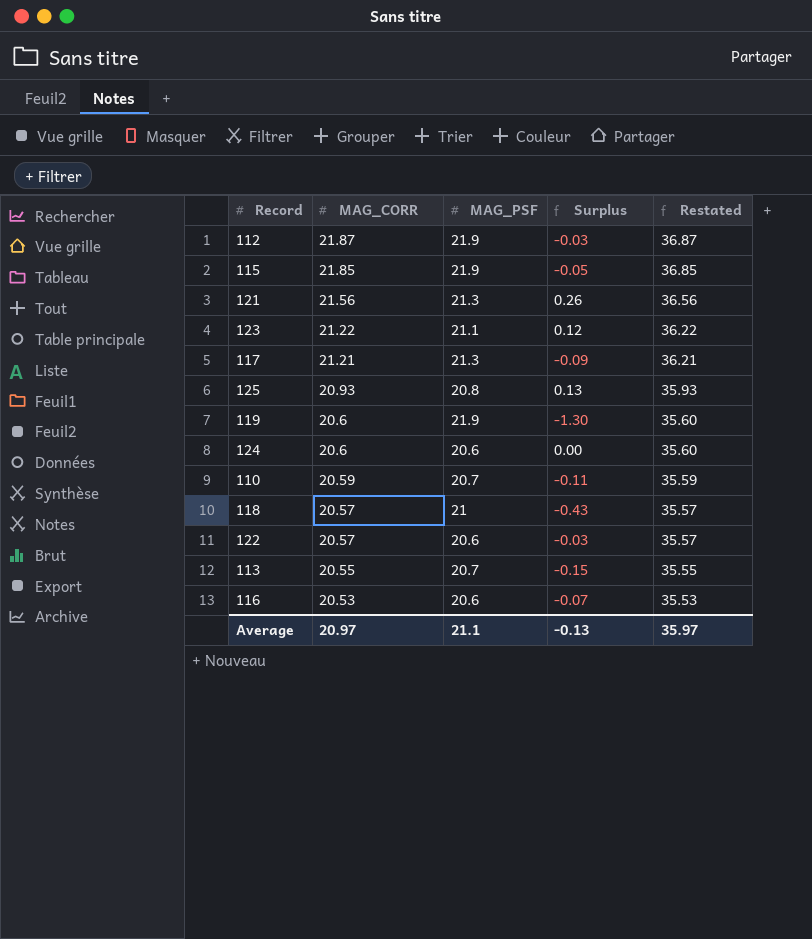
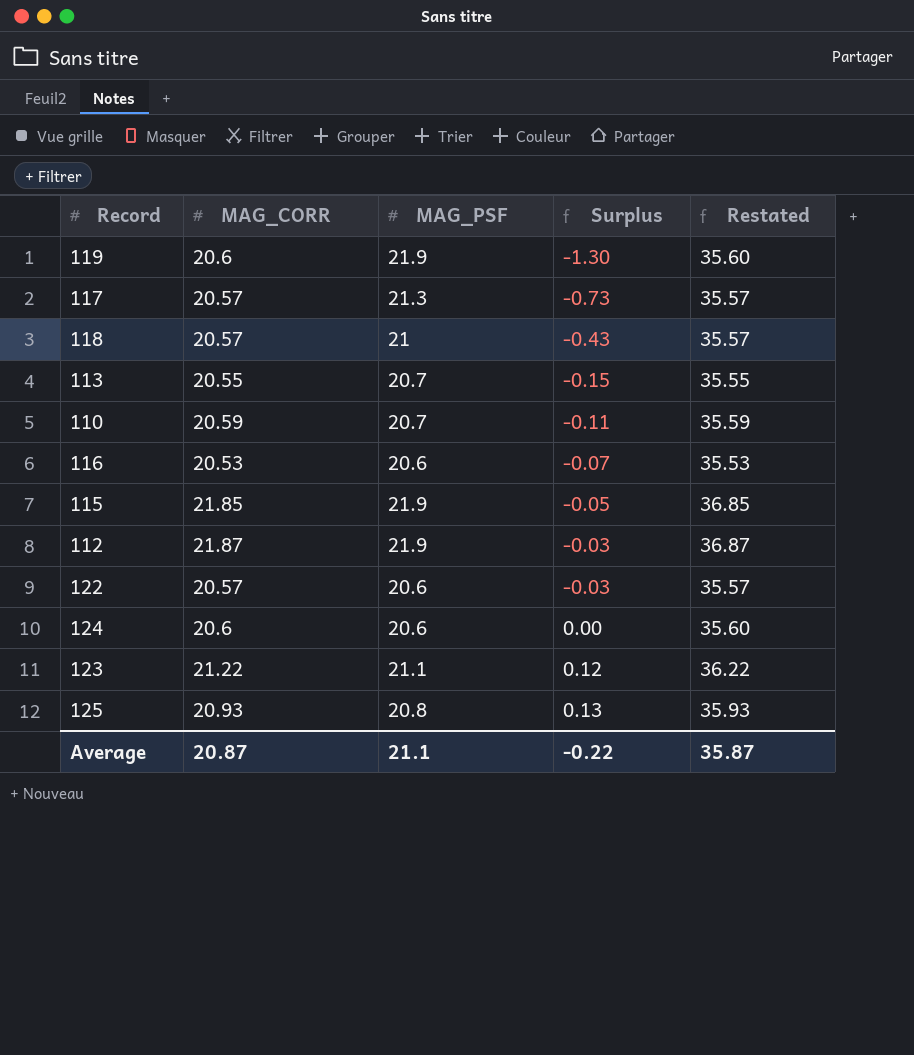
row order: MAG_CORR descending -> Surplus ascending
row 121: 21.56 | 21.3 | 0.26 | 36.56 -> none
117 | MAG_CORR: 21.21 -> 20.57
117 | Surplus: -0.09 -> -0.73
117 | Restated: 36.21 -> 35.57
Average | MAG_CORR: 20.97 -> 20.87
Average | Surplus: -0.13 -> -0.22
Average | Restated: 35.97 -> 35.87

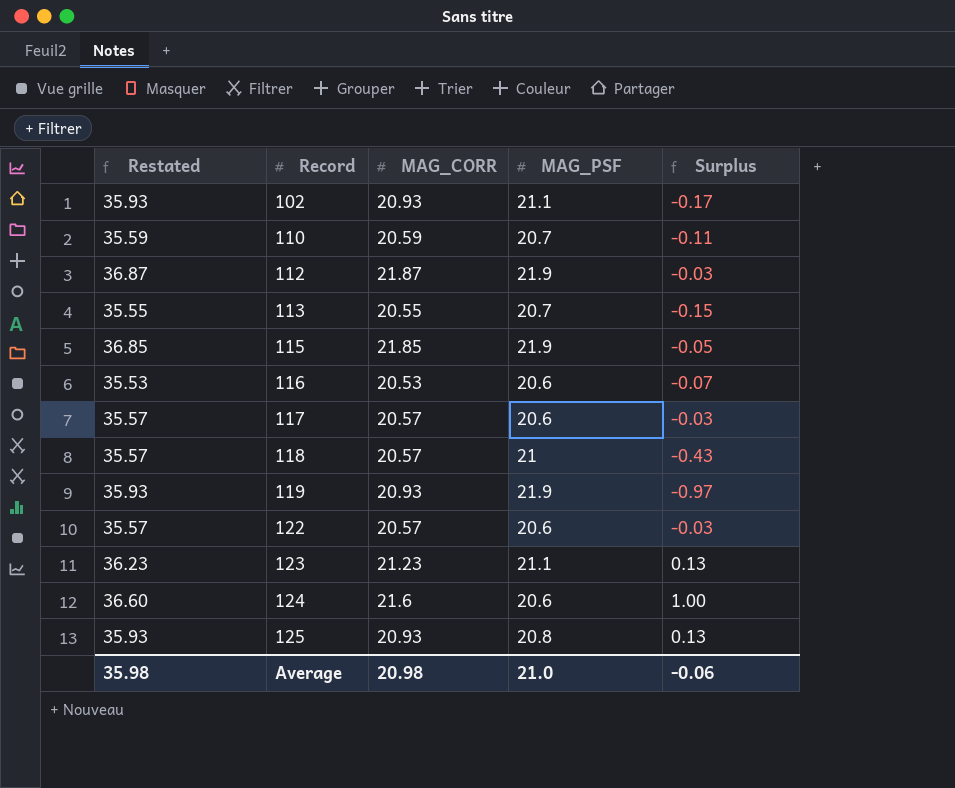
row order: Surplus ascending -> Record ascending
column Restated | position: 5 -> 1
row 102: none -> 35.93 | 20.93 | 21.1 | -0.17
117 | MAG_PSF: 21.3 -> 20.6
117 | Surplus: -0.73 -> -0.03
119 | Restated: 35.60 -> 35.93
119 | MAG_CORR: 20.6 -> 20.93
119 | Surplus: -1.30 -> -0.97
123 | Restated: 36.22 -> 36.23
123 | MAG_CORR: 21.22 -> 21.23
123 | Surplus: 0.12 -> 0.13
124 | Restated: 35.60 -> 36.60
124 | MAG_CORR: 20.6 -> 21.6
124 | Surplus: 0.00 -> 1.00
Average | Restated: 35.87 -> 35.98
Average | MAG_CORR: 20.87 -> 20.98
Average | MAG_PSF: 21.1 -> 21.0
Average | Surplus: -0.22 -> -0.06

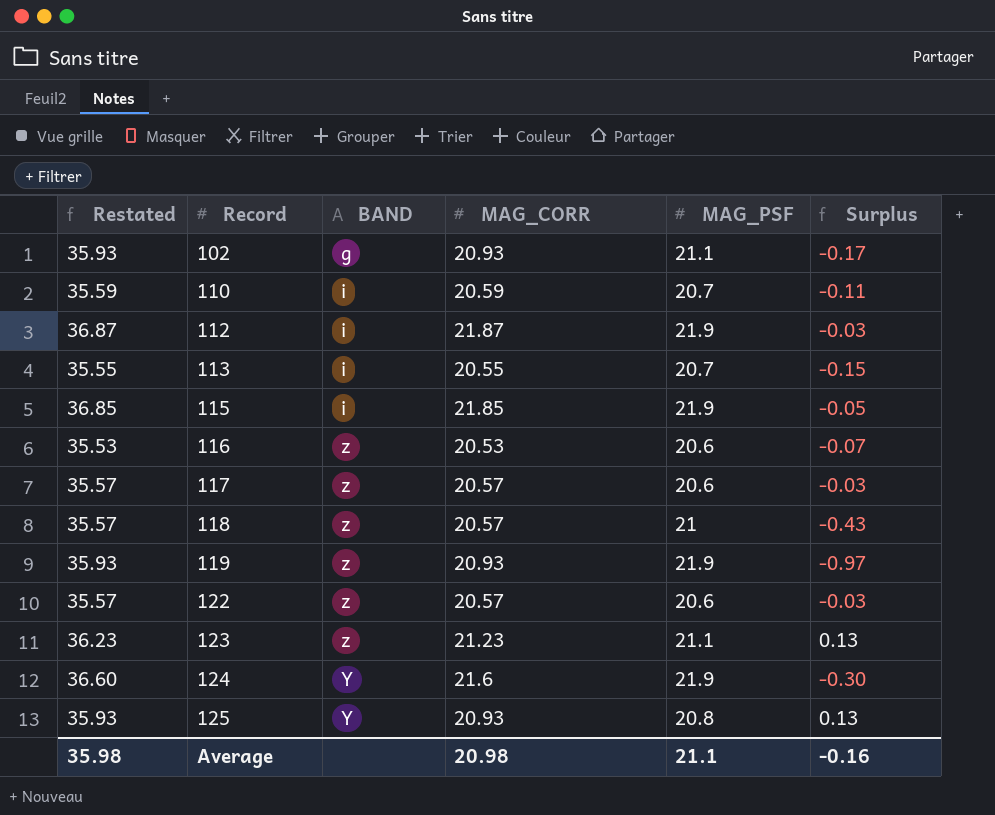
column BAND | position: none -> 3
124 | MAG_PSF: 20.6 -> 21.9
124 | Surplus: 1.00 -> -0.30
Average | MAG_PSF: 21.0 -> 21.1
Average | Surplus: -0.06 -> -0.16

